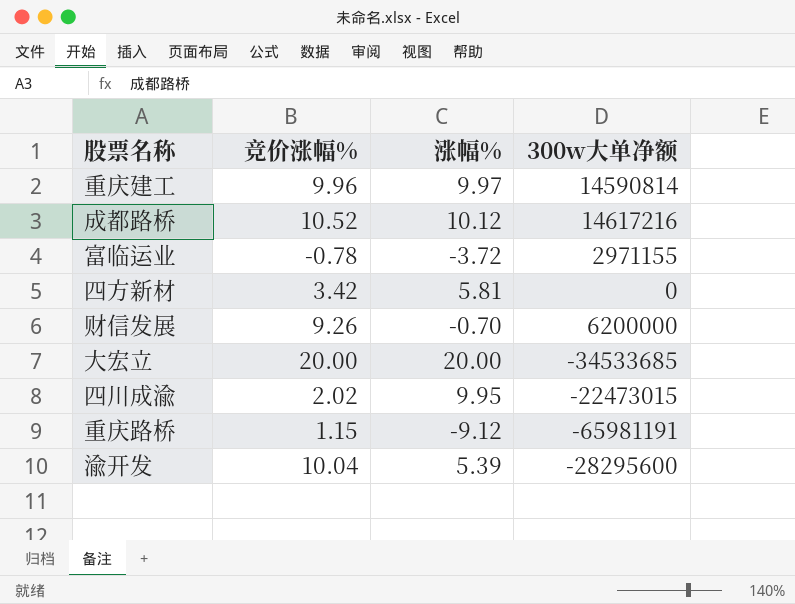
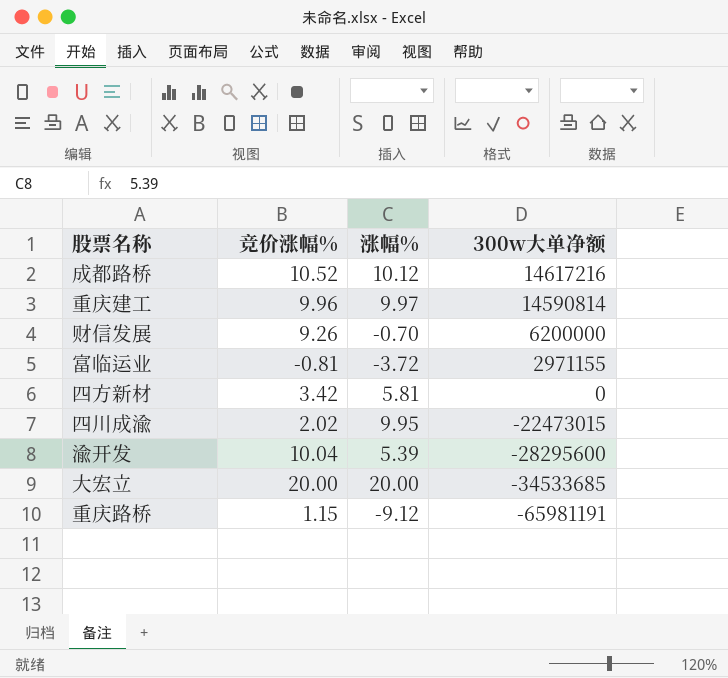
row order: none -> 300w大单净额 descending
富临运业 | 竞价涨幅%: -0.78 -> -0.81

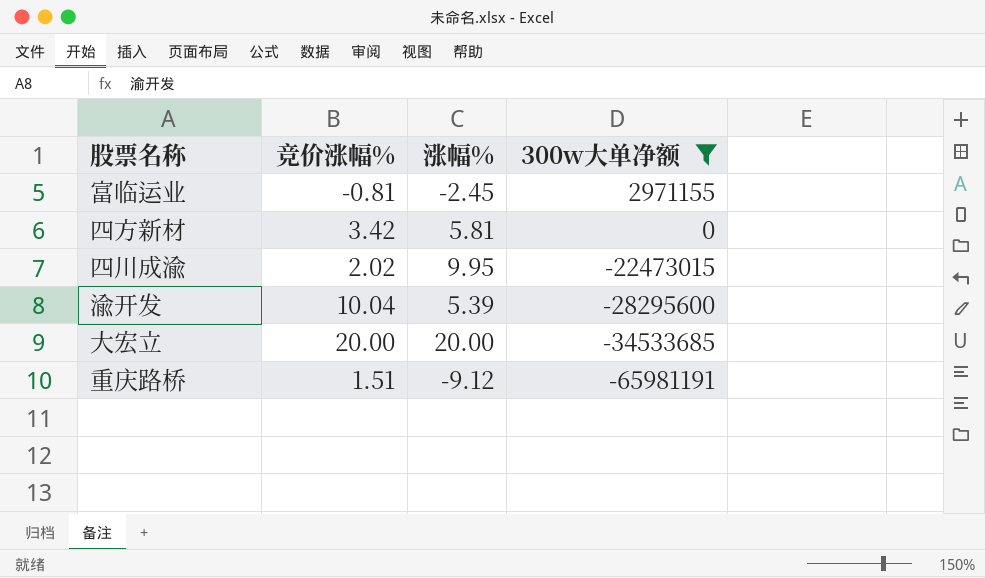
filter: none -> 300w大单净额 <= 2971155
富临运业 | 涨幅%: -3.72 -> -2.45
重庆路桥 | 竞价涨幅%: 1.15 -> 1.51

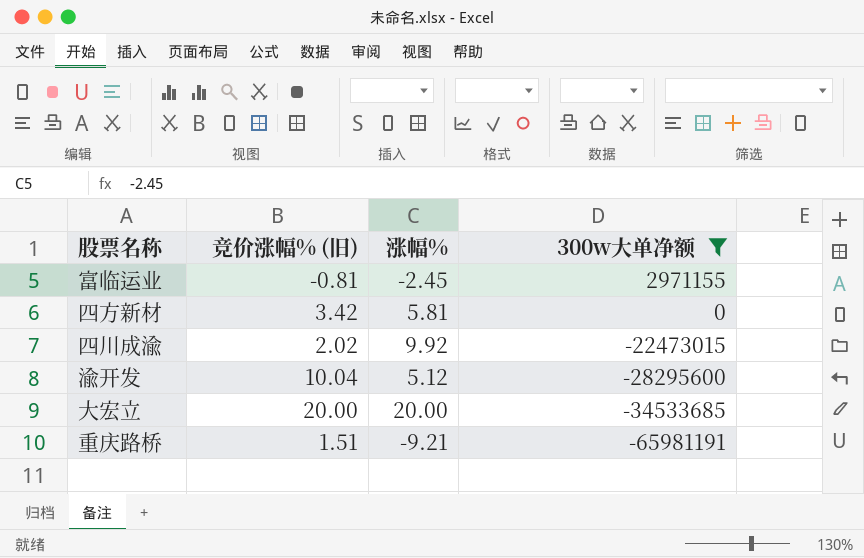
column name: 竞价涨幅% -> 竞价涨幅% (旧)
四川成渝 | 涨幅%: 9.95 -> 9.92
渝开发 | 涨幅%: 5.39 -> 5.12
重庆路桥 | 涨幅%: -9.12 -> -9.21

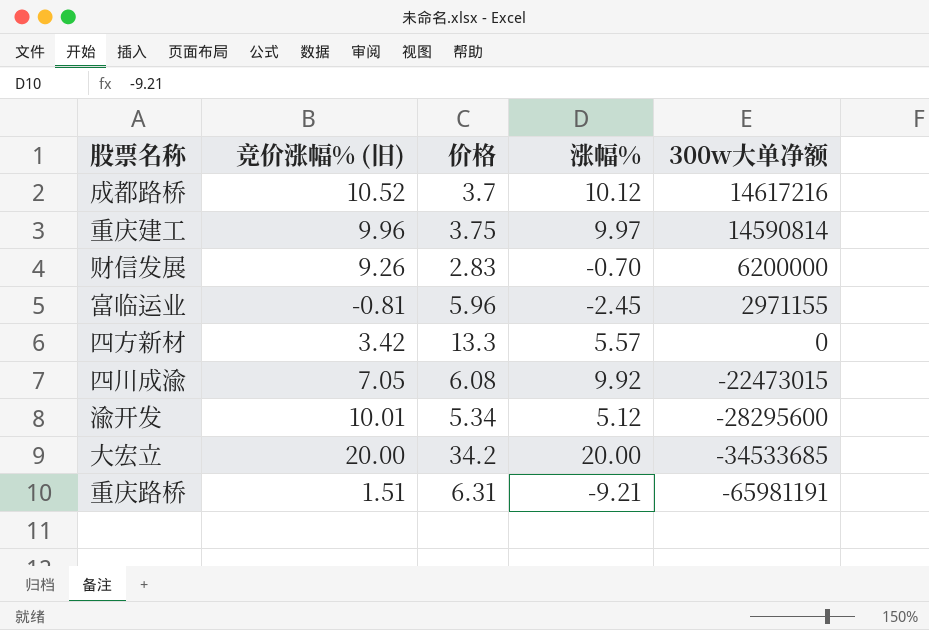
filter: 300w大单净额 <= 2971155 -> none
column 价格 | position: none -> 3
四方新材 | 涨幅%: 5.81 -> 5.57
四川成渝 | 竞价涨幅% (旧): 2.02 -> 7.05
渝开发 | 竞价涨幅% (旧): 10.04 -> 10.01

